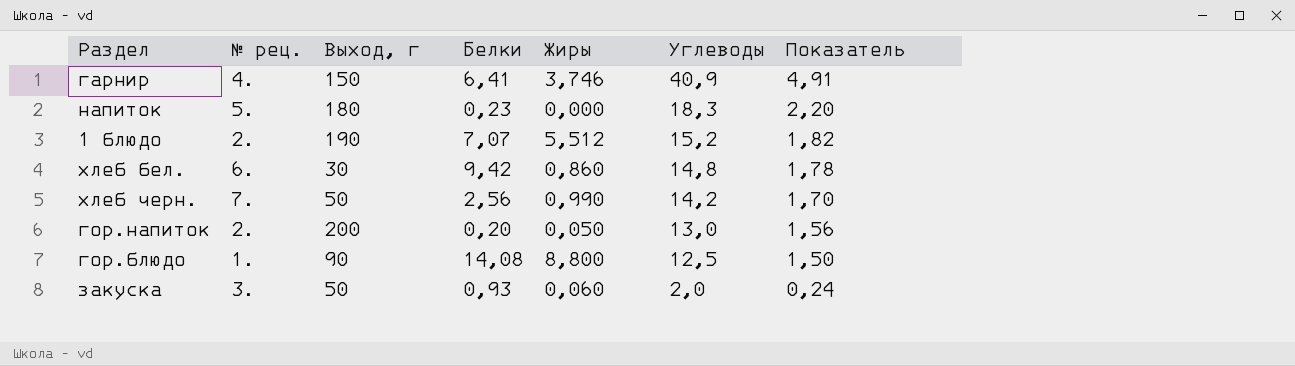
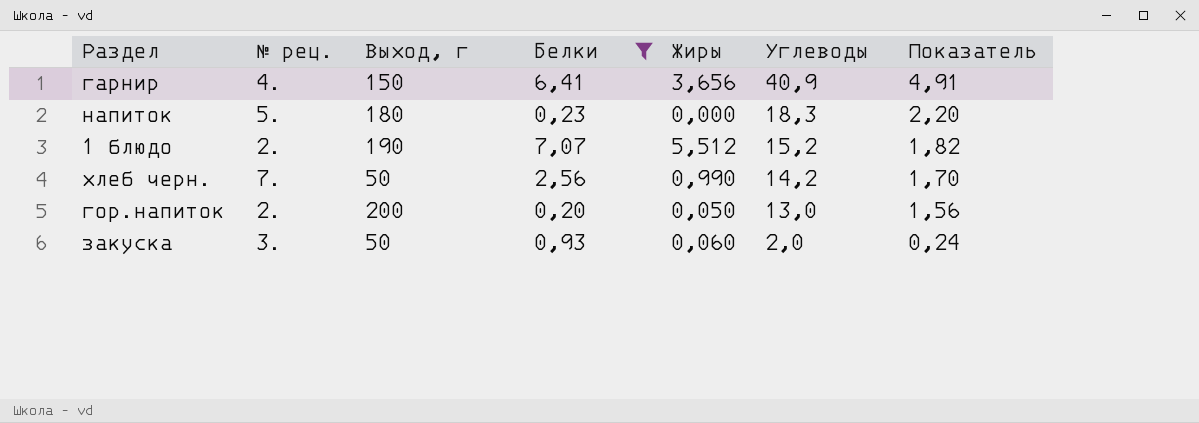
filter: none -> Белки <= 7,07
гарнир | Жиры: 3,746 -> 3,656

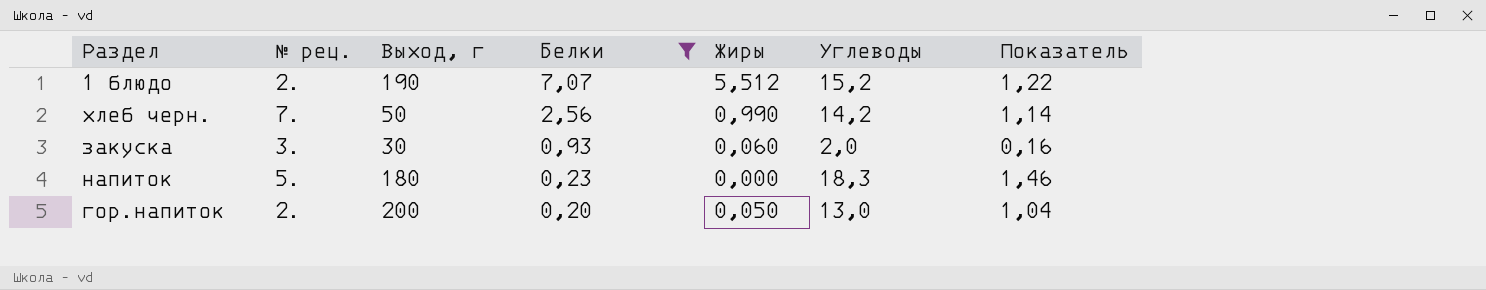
row order: Углеводы descending -> Белки descending
column Показатель | formula: [Углеводы] * 0,12 -> [Углеводы] * 0,08
row гарнир: 4. | 150 | 6,41 | 3,656 | 40,9 | 4,91 -> none
закуска | Выход, г: 50 -> 30

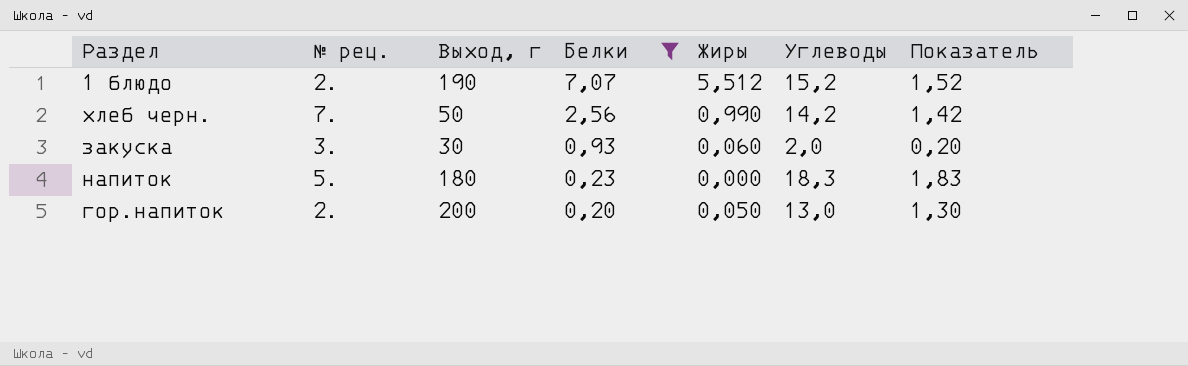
column Показатель | formula: [Углеводы] * 0,08 -> [Углеводы] * 0,1

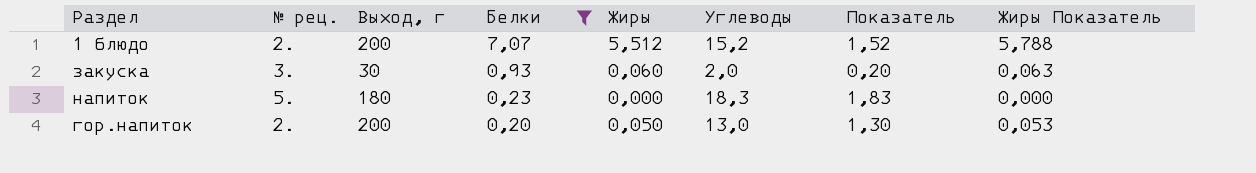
column Жиры Показатель | formula: none -> [Жиры] * 1,05
row хлеб черн.: 7. | 50 | 2,56 | 0,990 | 14,2 | 1,42 -> none
1 блюдо | Выход, г: 190 -> 200

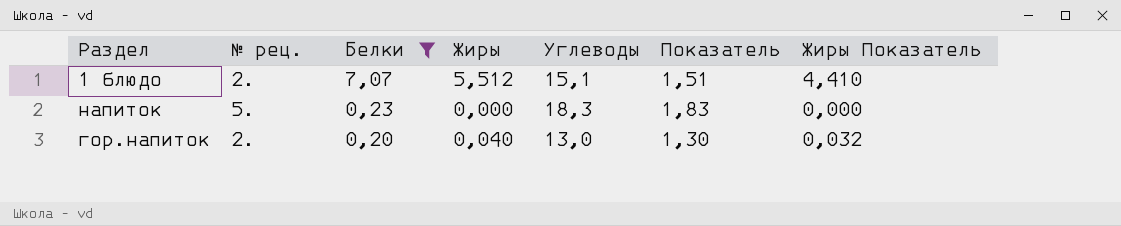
column Выход, г | position: 3 -> none
column Жиры Показатель | formula: [Жиры] * 1,05 -> [Жиры] * 0,8
row закуска: 3. | 30 | 0,93 | 0,060 | 2,0 | 0,20 | 0,063 -> none
1 блюдо | Углеводы: 15,2 -> 15,1
1 блюдо | Показатель: 1,52 -> 1,51
гор.напиток | Жиры: 0,050 -> 0,040

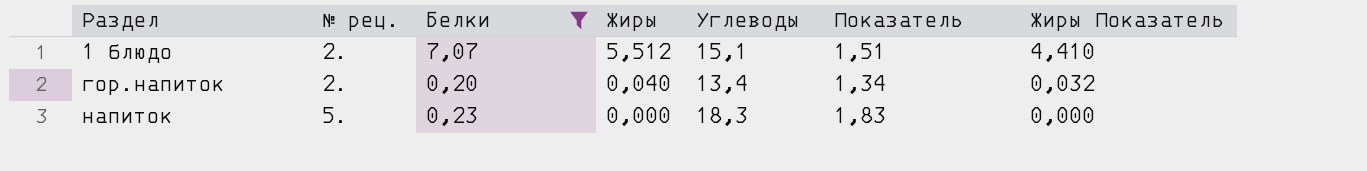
row order: Белки descending -> Раздел ascending
гор.напиток | Углеводы: 13,0 -> 13,4
гор.напиток | Показатель: 1,30 -> 1,34

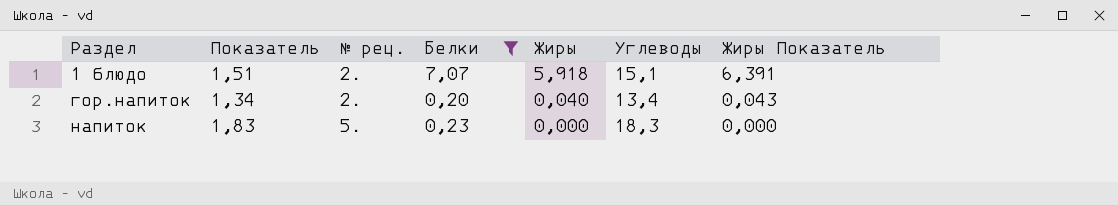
column Показатель | position: 6 -> 2
column Жиры Показатель | formula: [Жиры] * 0,8 -> [Жиры] * 1,08
1 блюдо | Жиры: 5,512 -> 5,918

